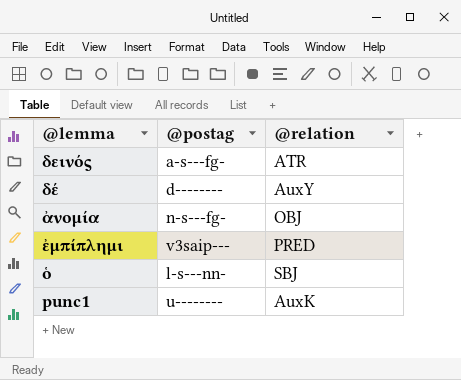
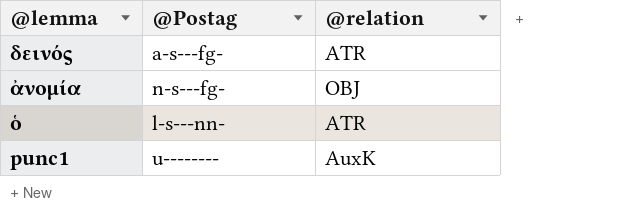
column name: @postag -> @Postag
row δέ: d-------- | AuxY -> none
row ἐμπίπλημι: v3saip--- | PRED -> none
ὁ | @relation: SBJ -> ATR

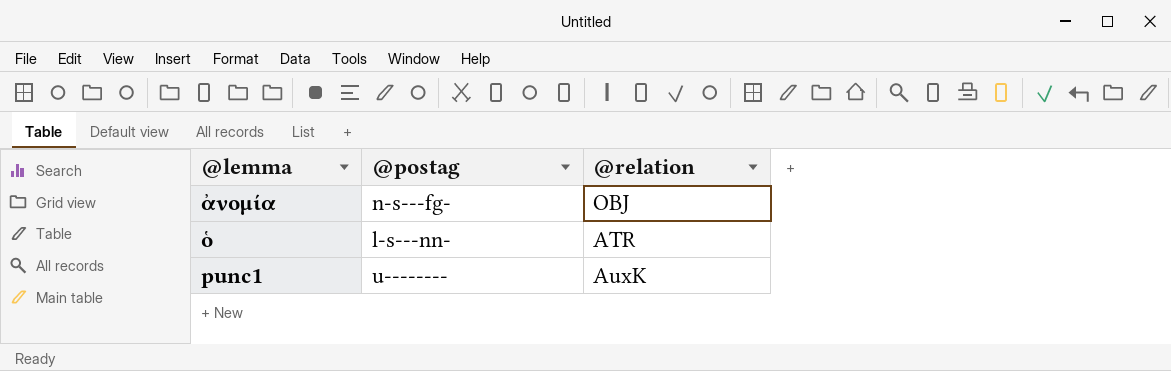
column name: @Postag -> @postag
row δεινός: a-s---fg- | ATR -> none

